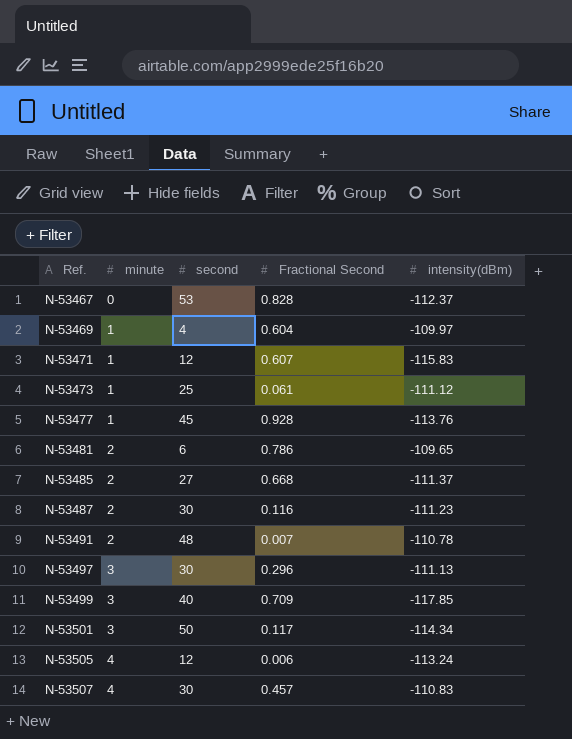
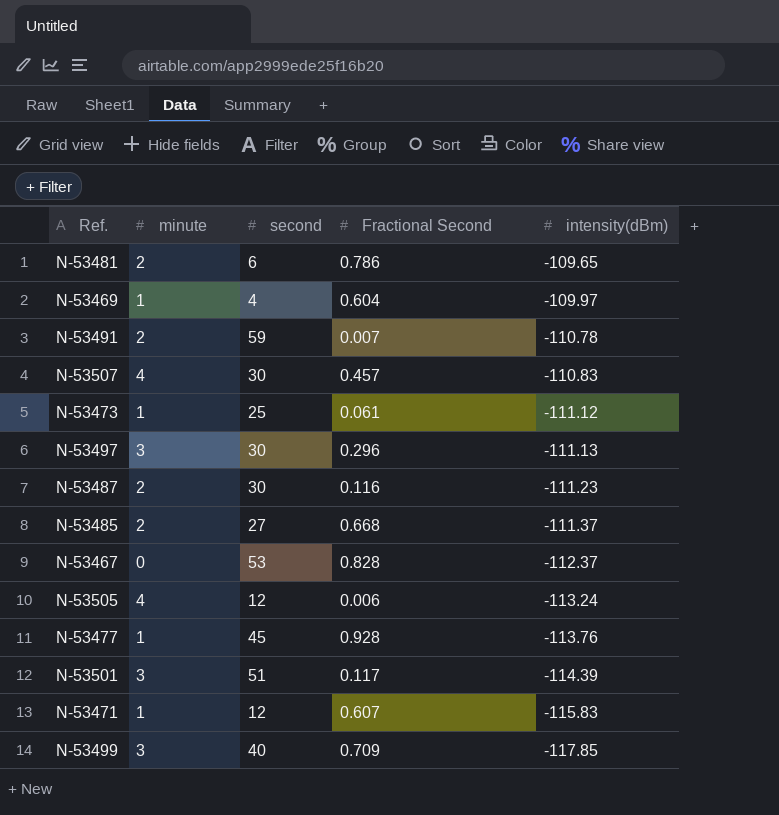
row order: Ref. ascending -> intensity(dBm) descending
N-53491 | second: 48 -> 59
N-53501 | second: 50 -> 51
N-53501 | intensity(dBm): -114.34 -> -114.39

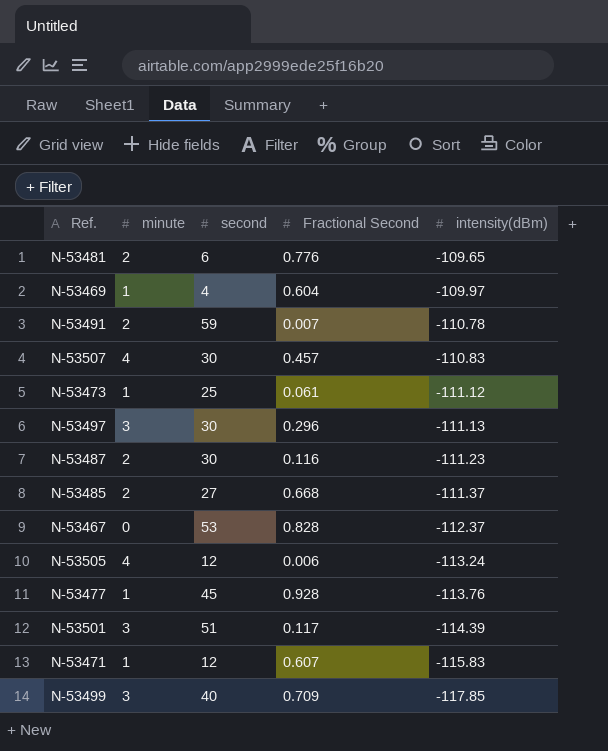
N-53481 | Fractional Second: 0.786 -> 0.776

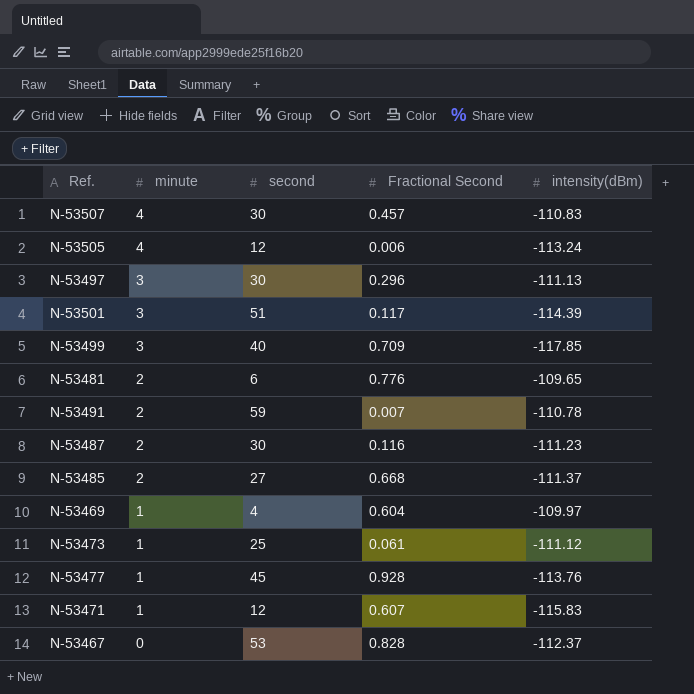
row order: intensity(dBm) descending -> minute descending

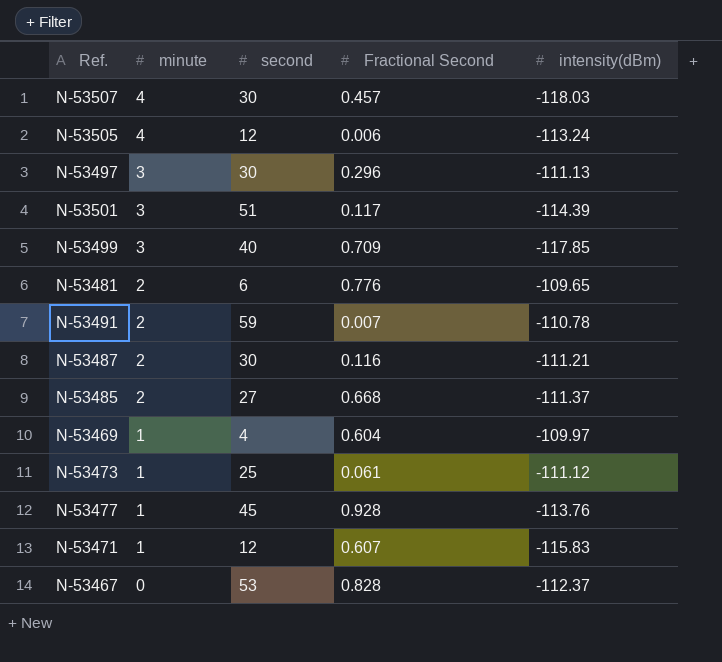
N-53507 | intensity(dBm): -110.83 -> -118.03
N-53487 | intensity(dBm): -111.23 -> -111.21

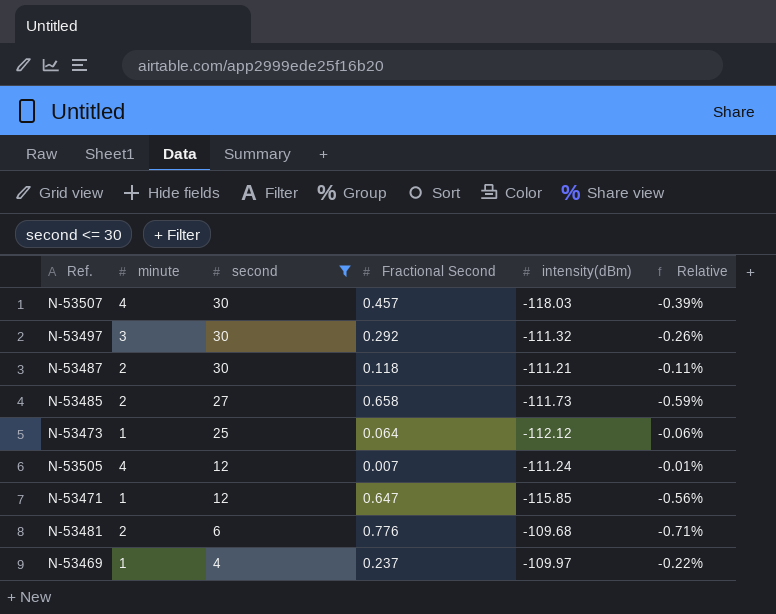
filter: none -> second <= 30
row order: minute descending -> second descending
column Relative | formula: none -> [Fractional Second] / [intensity(dBm)]
N-53497 | Fractional Second: 0.296 -> 0.292
N-53497 | intensity(dBm): -111.13 -> -111.32
N-53487 | Fractional Second: 0.116 -> 0.118
N-53485 | Fractional Second: 0.668 -> 0.658
N-53485 | intensity(dBm): -111.37 -> -111.73
N-53473 | Fractional Second: 0.061 -> 0.064
N-53473 | intensity(dBm): -111.12 -> -112.12
N-53505 | Fractional Second: 0.006 -> 0.007
N-53505 | intensity(dBm): -113.24 -> -111.24
N-53471 | Fractional Second: 0.607 -> 0.647
N-53471 | intensity(dBm): -115.83 -> -115.85
N-53481 | intensity(dBm): -109.65 -> -109.68
N-53469 | Fractional Second: 0.604 -> 0.237

